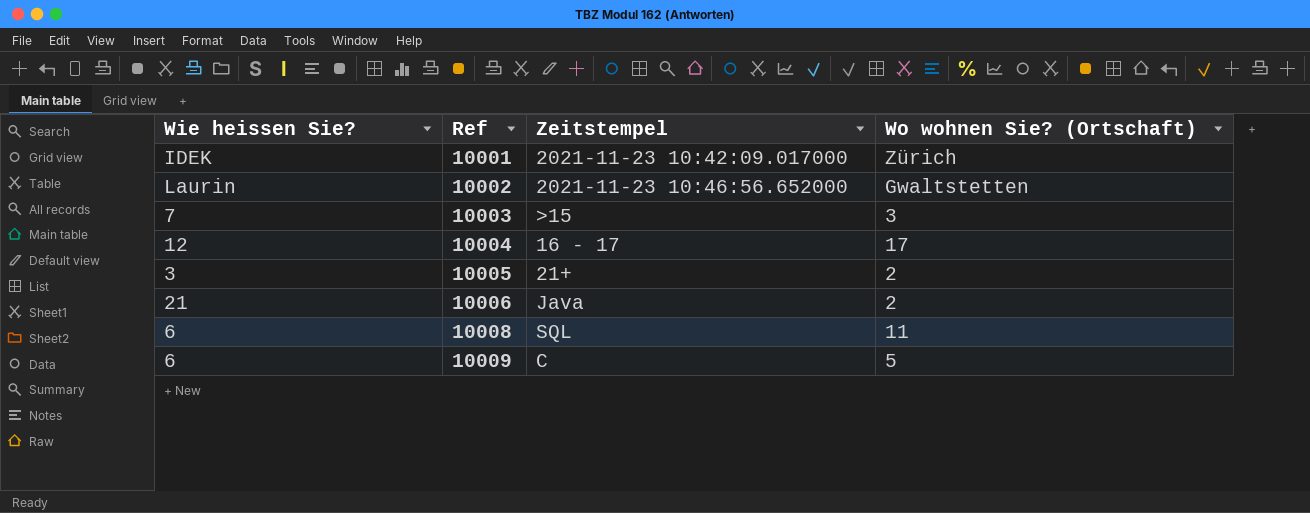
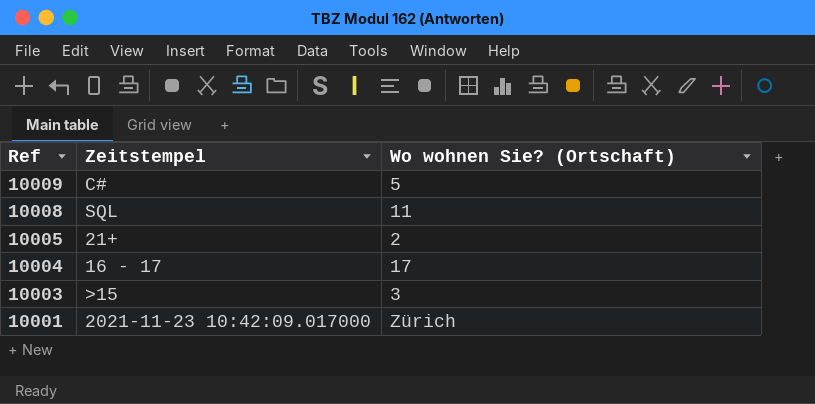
row order: Ref ascending -> Ref descending
column Wie heissen Sie? | position: 1 -> none
row 10002: Laurin | 2021-11-23 10:46:56.652000 | Gwaltstetten -> none
row 10006: 21 | Java | 2 -> none
10009 | Zeitstempel: C -> C#

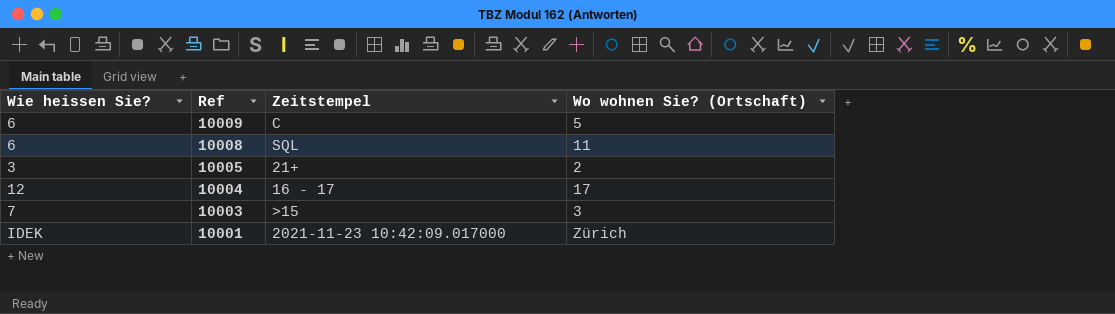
column Wie heissen Sie? | position: none -> 1
10009 | Zeitstempel: C# -> C

